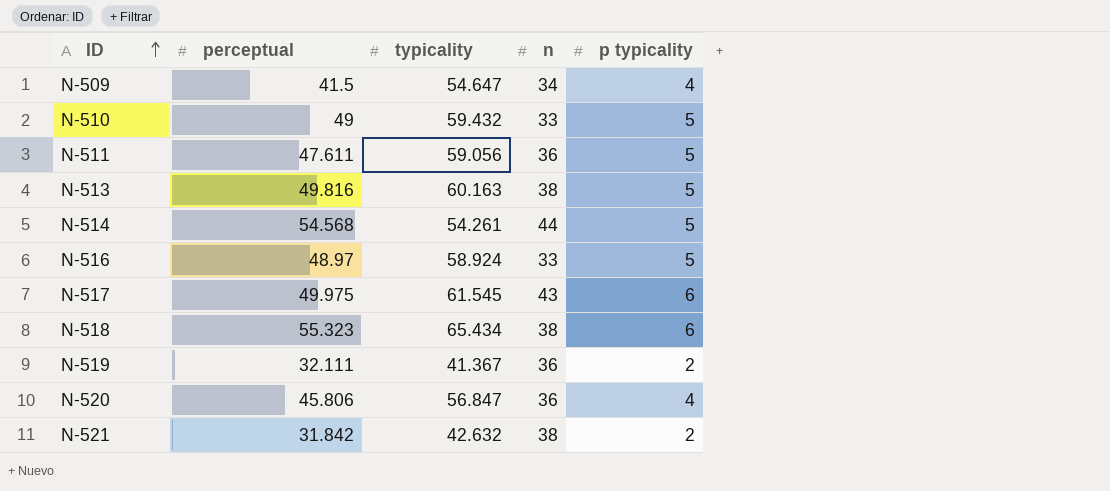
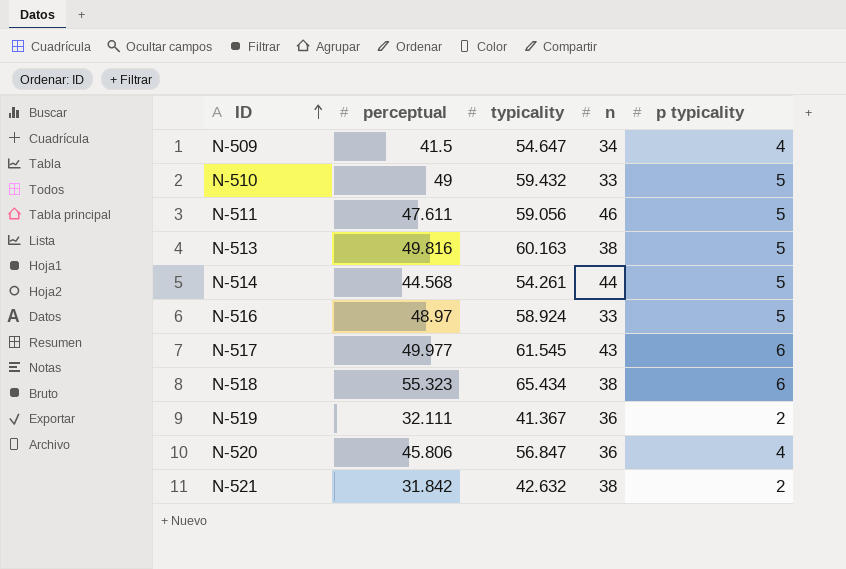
N-511 | n: 36 -> 46
N-514 | perceptual: 54.568 -> 44.568
N-517 | perceptual: 49.975 -> 49.977

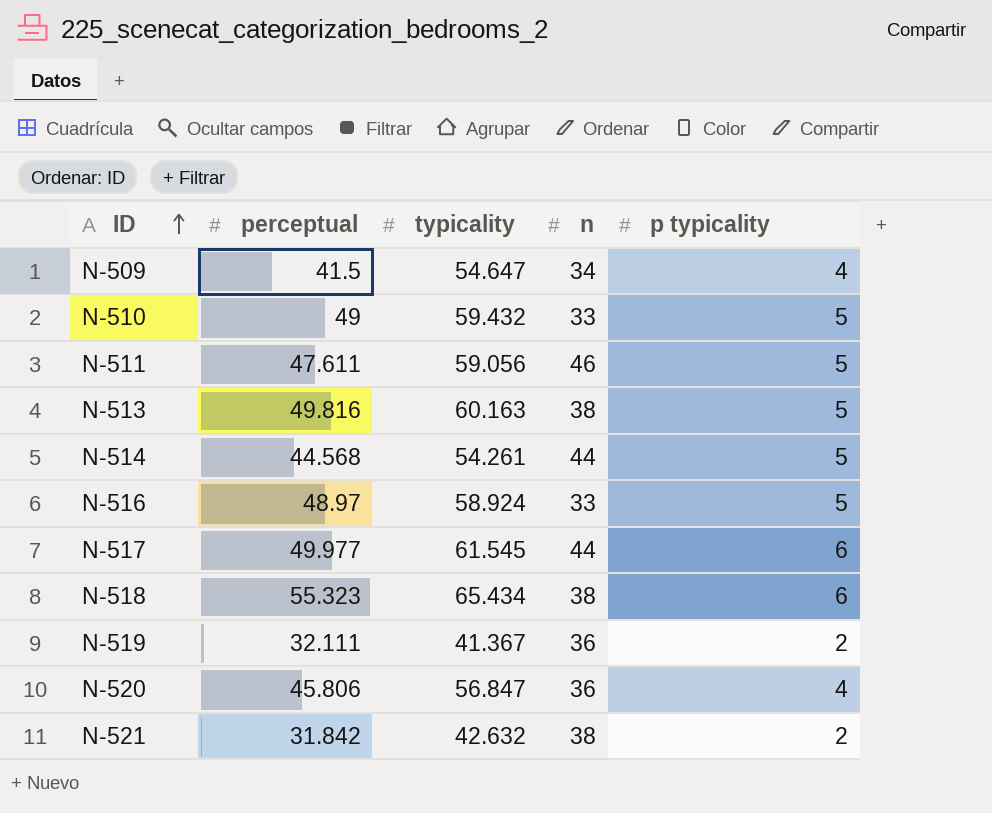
N-517 | n: 43 -> 44

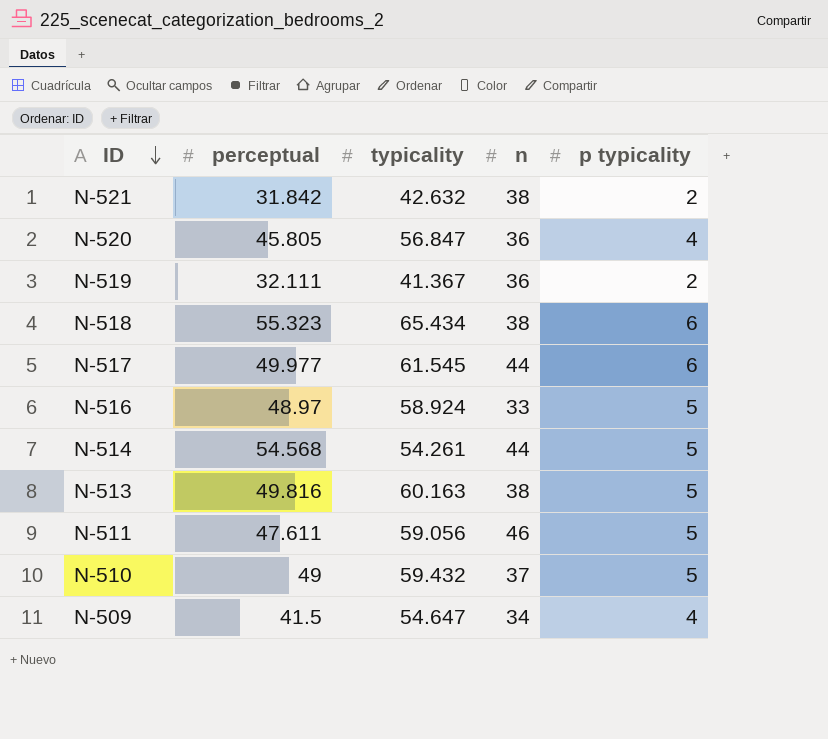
row order: ID ascending -> ID descending
N-520 | perceptual: 45.806 -> 45.805
N-514 | perceptual: 44.568 -> 54.568
N-510 | n: 33 -> 37

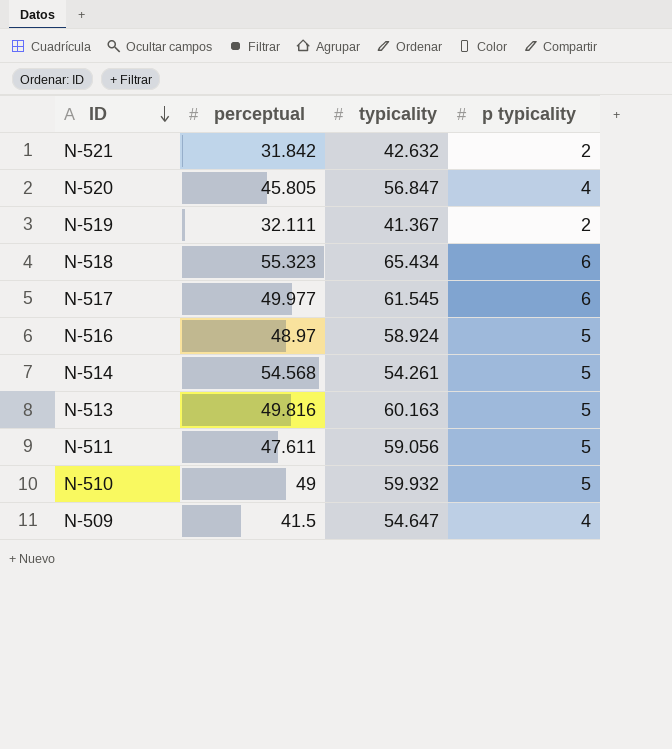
column n | position: 4 -> none
N-510 | typicality: 59.432 -> 59.932

